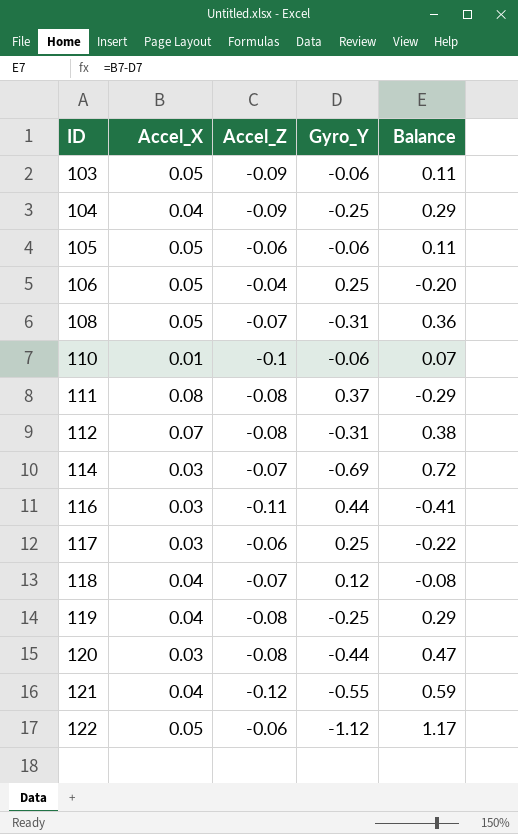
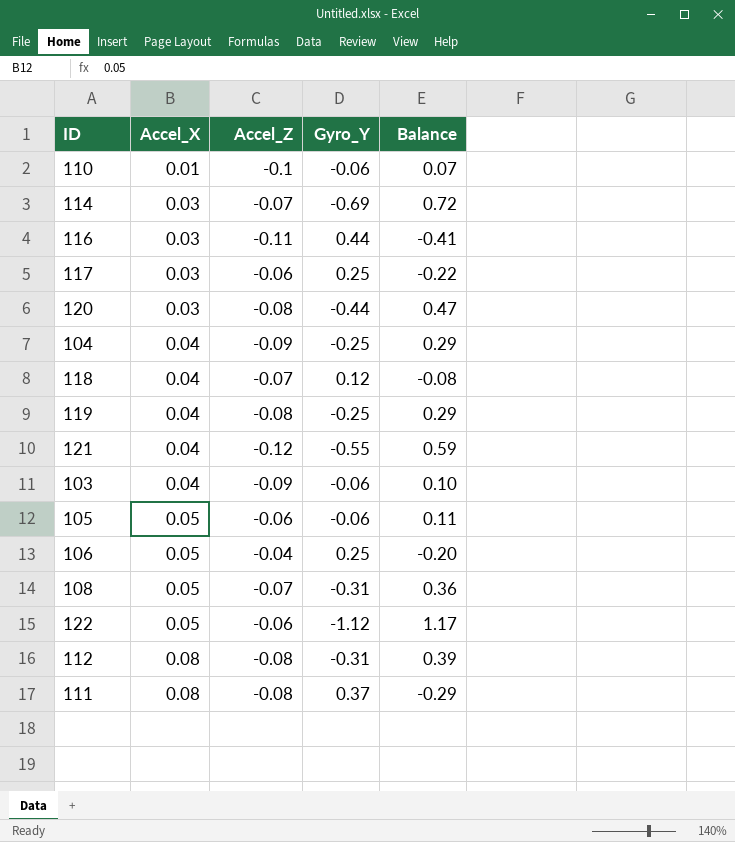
row order: ID ascending -> Accel_X ascending
103 | Accel_X: 0.05 -> 0.04
103 | Balance: 0.11 -> 0.10
112 | Accel_X: 0.07 -> 0.08
112 | Balance: 0.38 -> 0.39

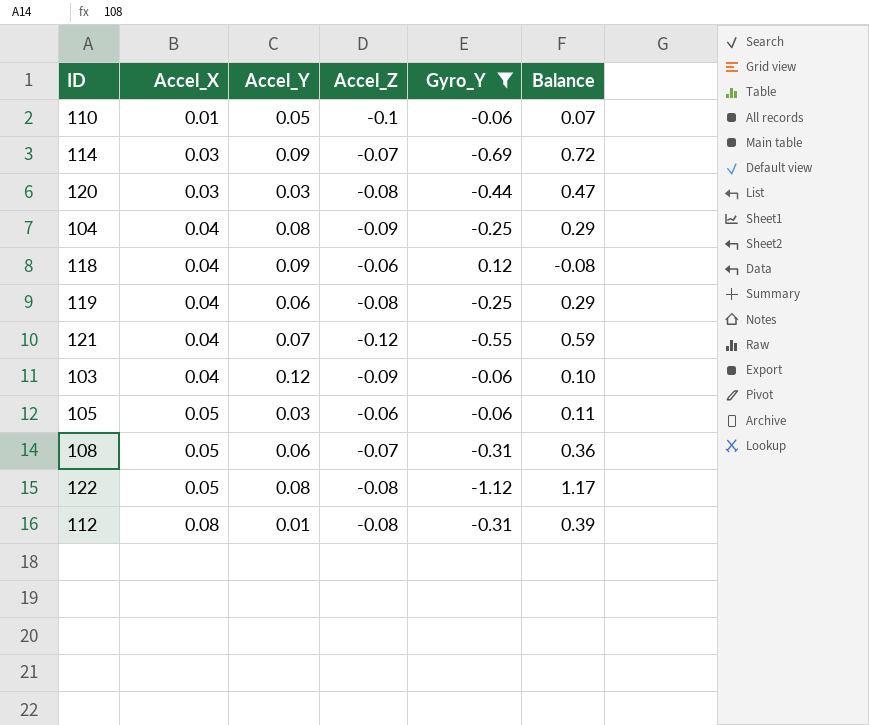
filter: none -> Gyro_Y <= 0.12
column Accel_Y | position: none -> 3
118 | Accel_Z: -0.07 -> -0.06
122 | Accel_Z: -0.06 -> -0.08

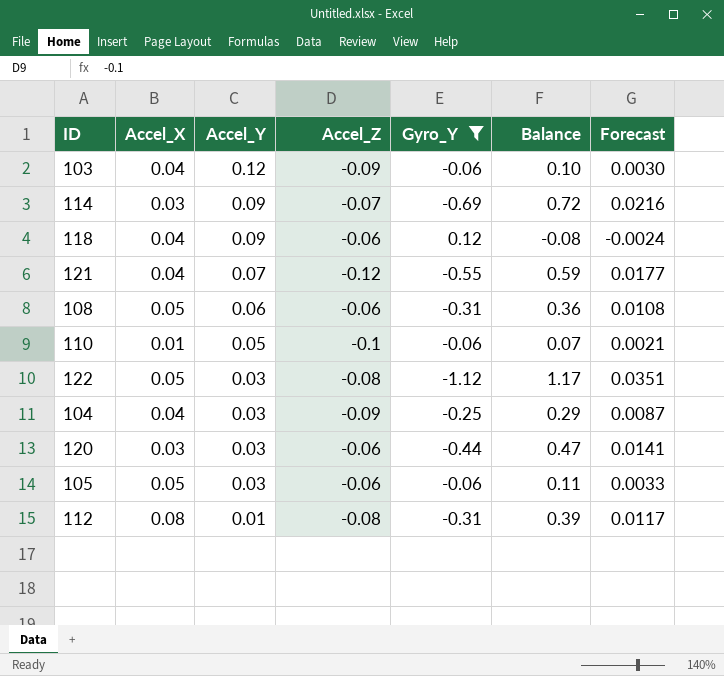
row order: Accel_X ascending -> Accel_Y descending
column Forecast | formula: none -> [Balance] * 0.03
row 119: 0.04 | 0.06 | -0.08 | -0.25 | 0.29 -> none
108 | Accel_Z: -0.07 -> -0.06
122 | Accel_Y: 0.08 -> 0.03
104 | Accel_Y: 0.08 -> 0.03
120 | Accel_Z: -0.08 -> -0.06

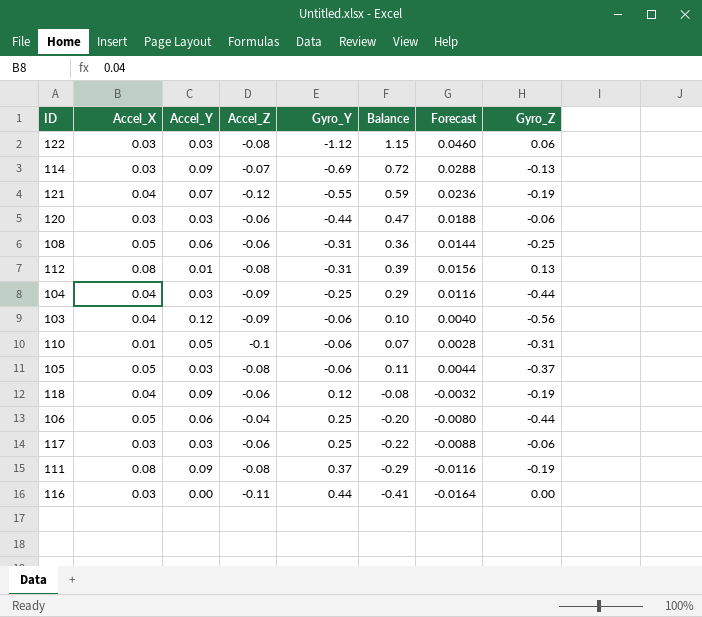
filter: Gyro_Y <= 0.12 -> none
row order: Accel_Y descending -> Gyro_Y ascending
column Forecast | formula: [Balance] * 0.03 -> [Balance] * 0.04
column Gyro_Z | position: none -> 8
122 | Accel_X: 0.05 -> 0.03
122 | Balance: 1.17 -> 1.15
105 | Accel_Z: -0.06 -> -0.08

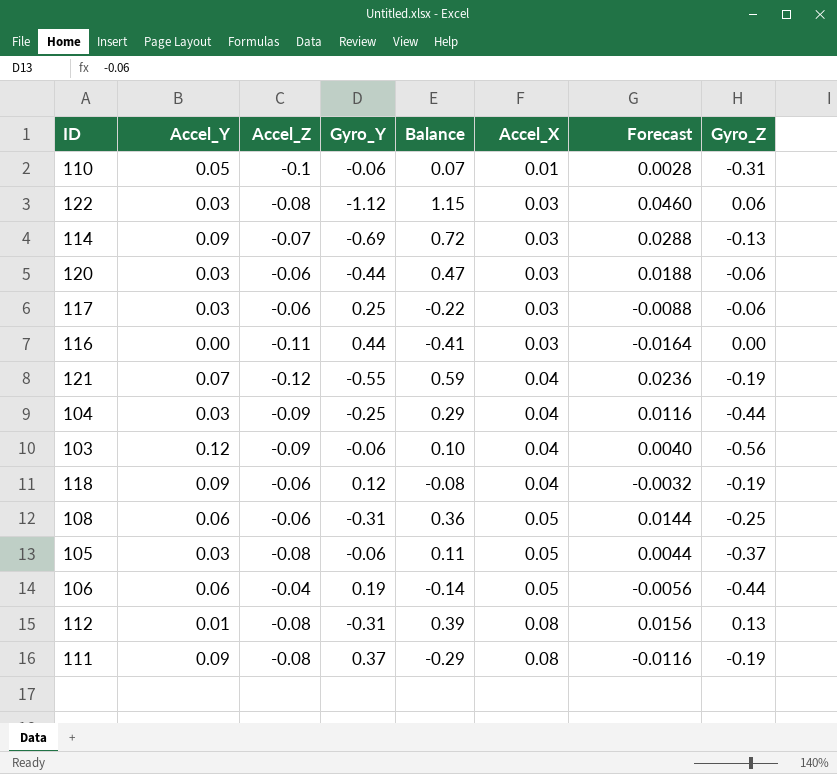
row order: Gyro_Y ascending -> Accel_X ascending
column Accel_X | position: 2 -> 6
106 | Gyro_Y: 0.25 -> 0.19
106 | Balance: -0.20 -> -0.14
106 | Forecast: -0.0080 -> -0.0056

